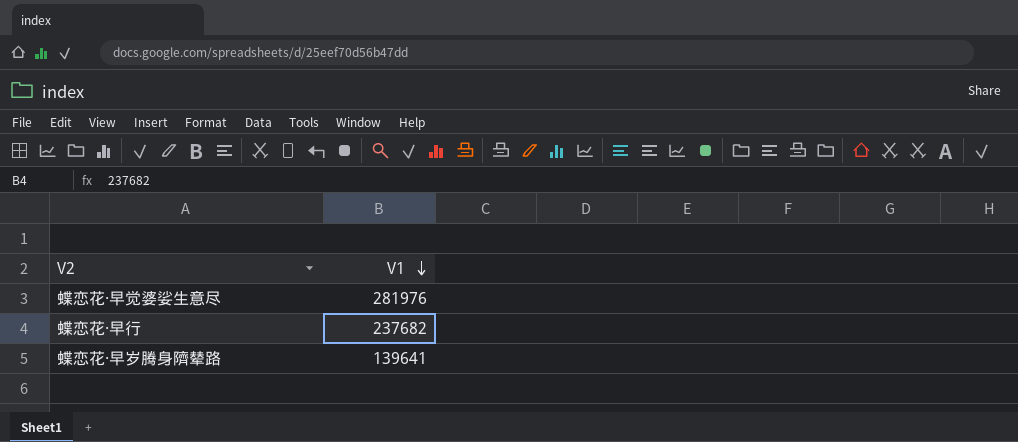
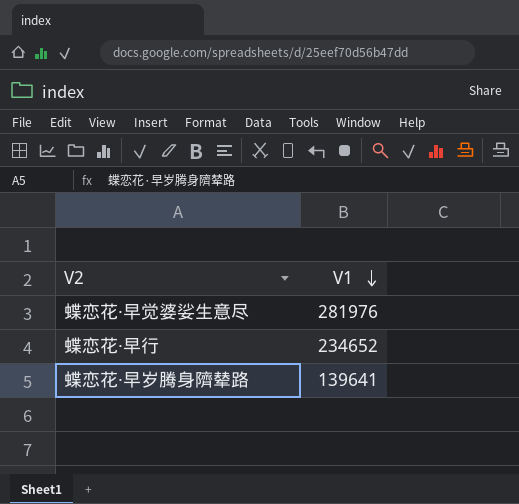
蝶恋花·早行 | V1: 237682 -> 234652

